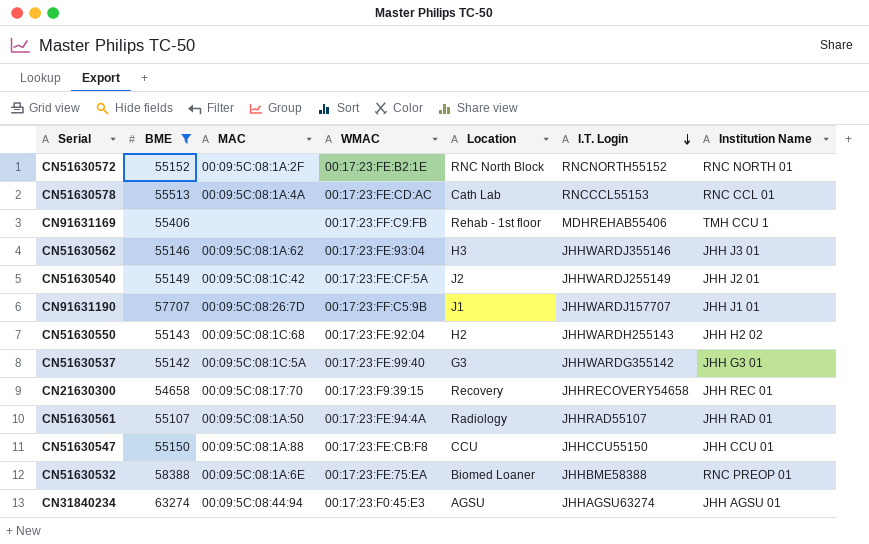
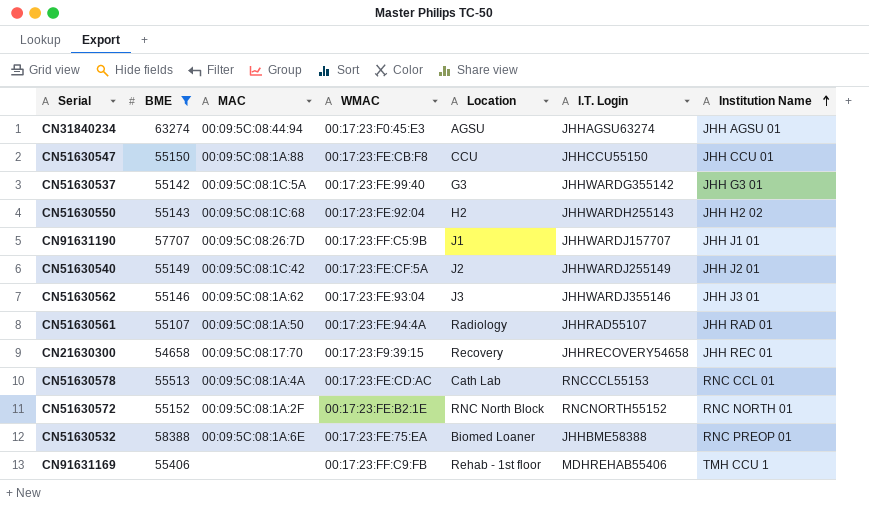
row order: I.T. Login descending -> Institution Name ascending
CN51630562 | Location: H3 -> J3

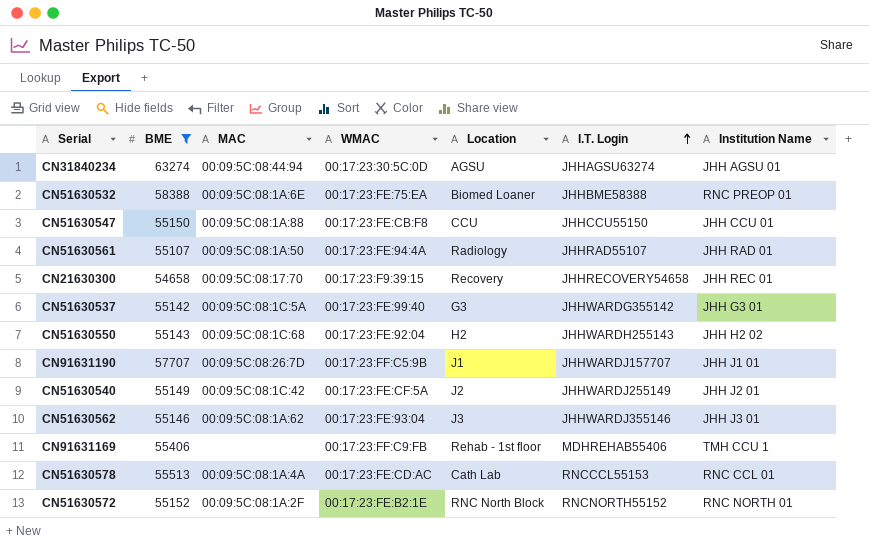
row order: Institution Name ascending -> I.T. Login ascending
CN31840234 | WMAC: 00:17:23:F0:45:E3 -> 00:17:23:30:5C:0D

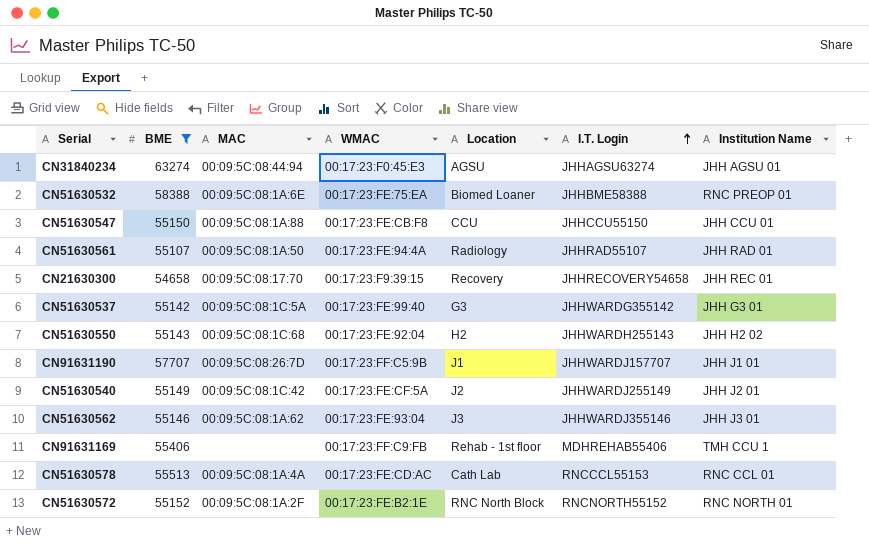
CN31840234 | WMAC: 00:17:23:30:5C:0D -> 00:17:23:F0:45:E3

